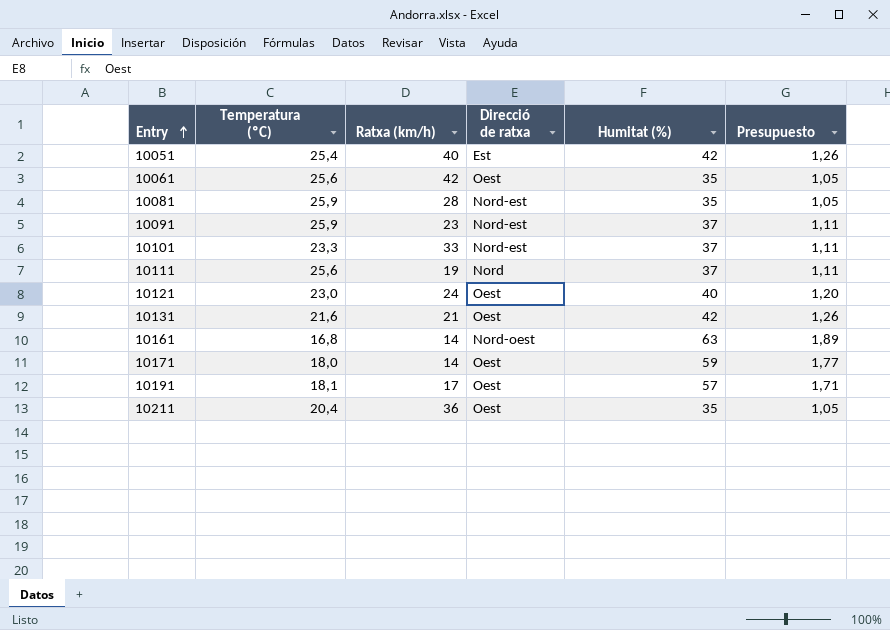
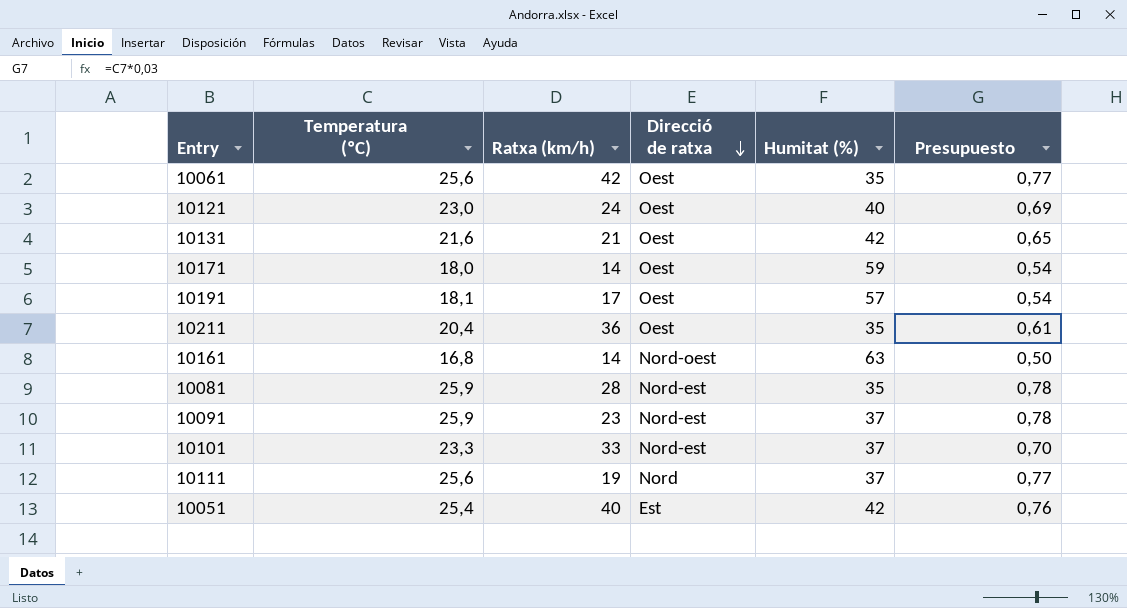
row order: Entry ascending -> Direcció de ratxa descending
column Presupuesto | formula: [Humitat (%)] * 0,03 -> [Temperatura (ºC)] * 0,03

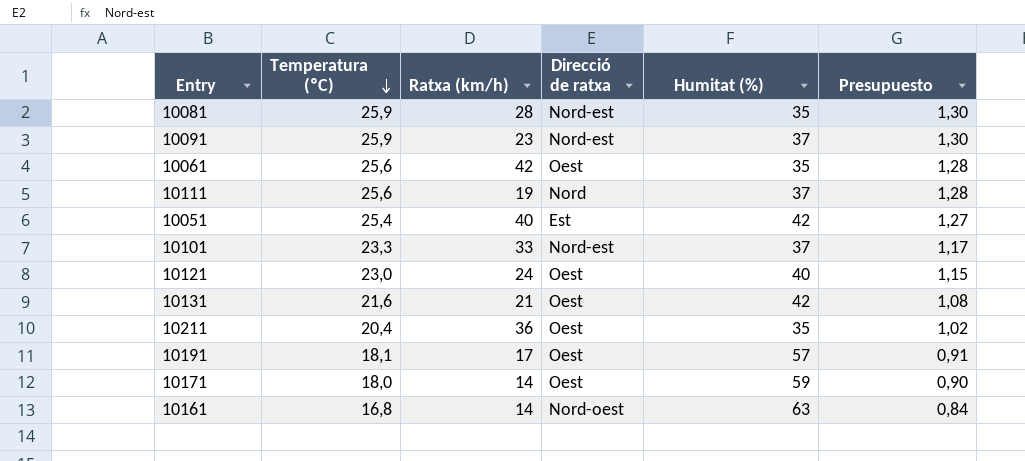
row order: Direcció de ratxa descending -> Temperatura (ºC) descending
column Presupuesto | formula: [Temperatura (ºC)] * 0,03 -> [Temperatura (ºC)] * 0,05

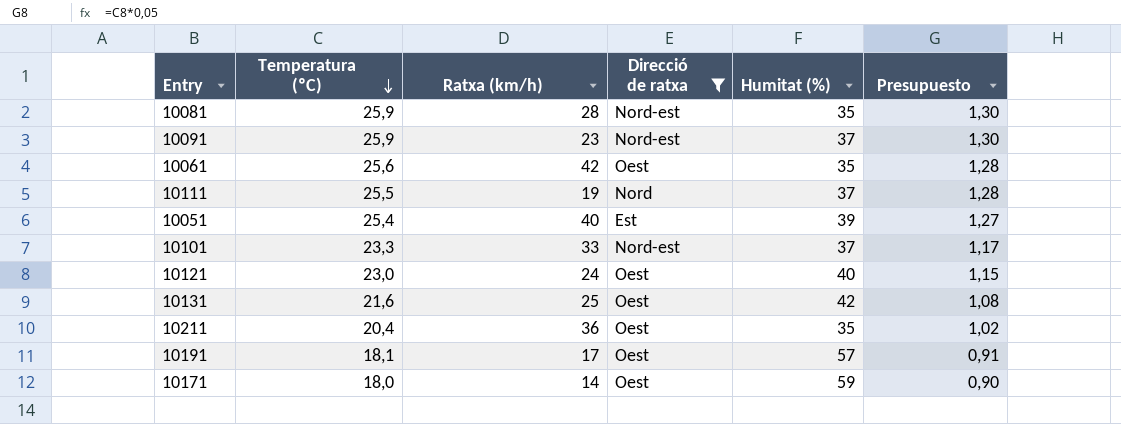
filter: none -> Direcció de ratxa != Nord-oest
10111 | Temperatura (ºC): 25,6 -> 25,5
10051 | Humitat (%): 42 -> 39
10131 | Ratxa (km/h): 21 -> 25

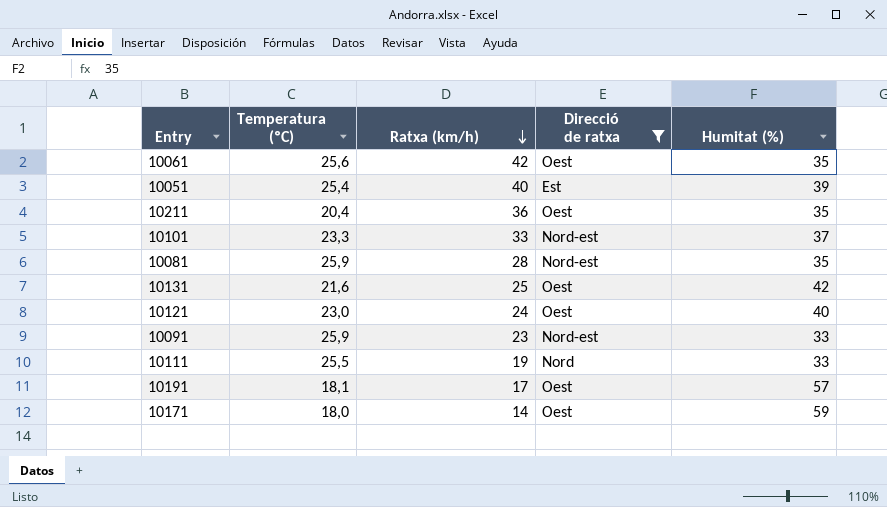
row order: Temperatura (ºC) descending -> Ratxa (km/h) descending
column Presupuesto | formula: [Temperatura (ºC)] * 0,05 -> none
10091 | Humitat (%): 37 -> 33
10111 | Humitat (%): 37 -> 33

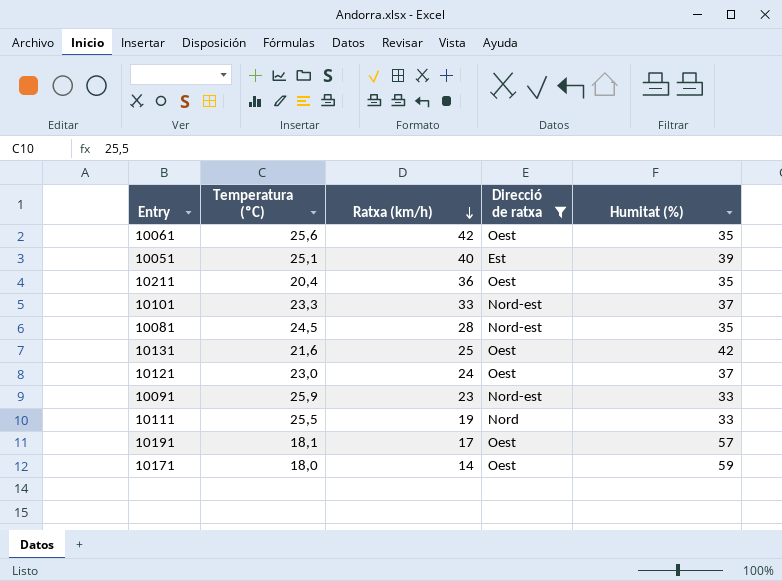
10051 | Temperatura (ºC): 25,4 -> 25,1
10081 | Temperatura (ºC): 25,9 -> 24,5
10121 | Humitat (%): 40 -> 37

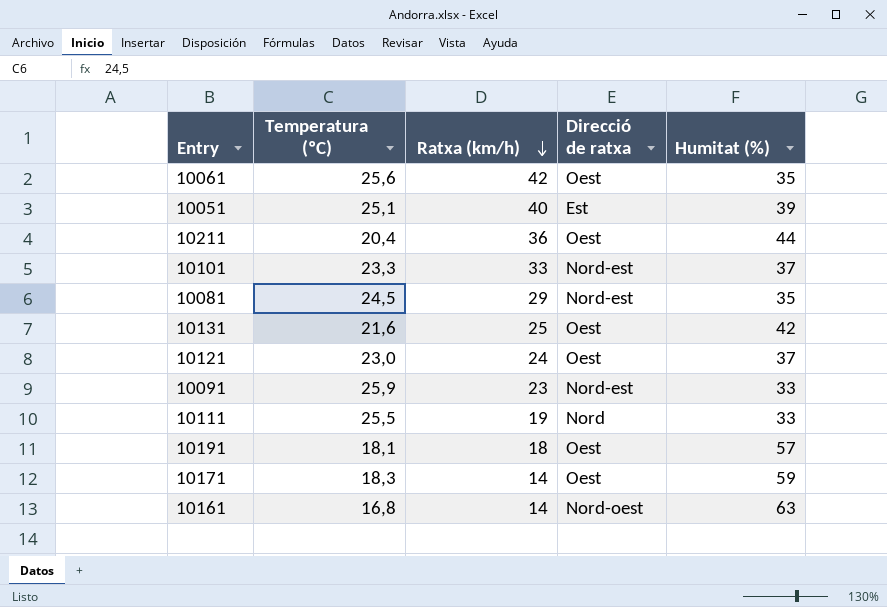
filter: Direcció de ratxa != Nord-oest -> none
10211 | Humitat (%): 35 -> 44
10081 | Ratxa (km/h): 28 -> 29
10191 | Ratxa (km/h): 17 -> 18
10171 | Temperatura (ºC): 18,0 -> 18,3

